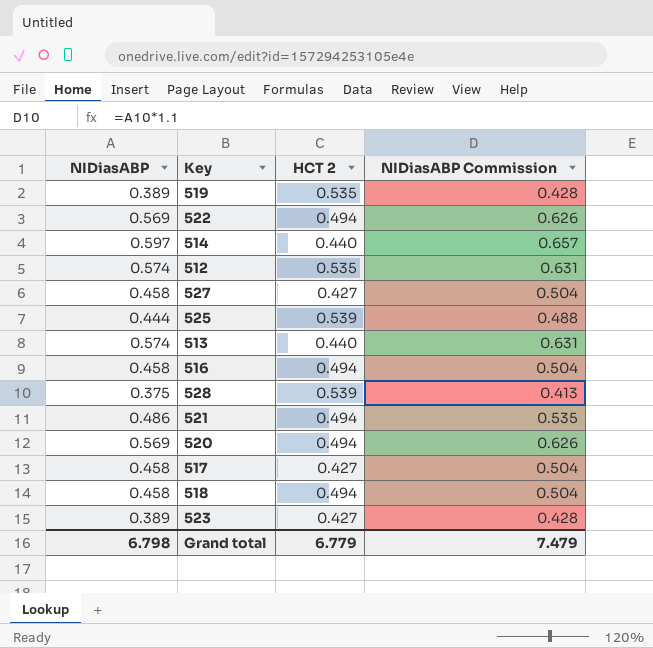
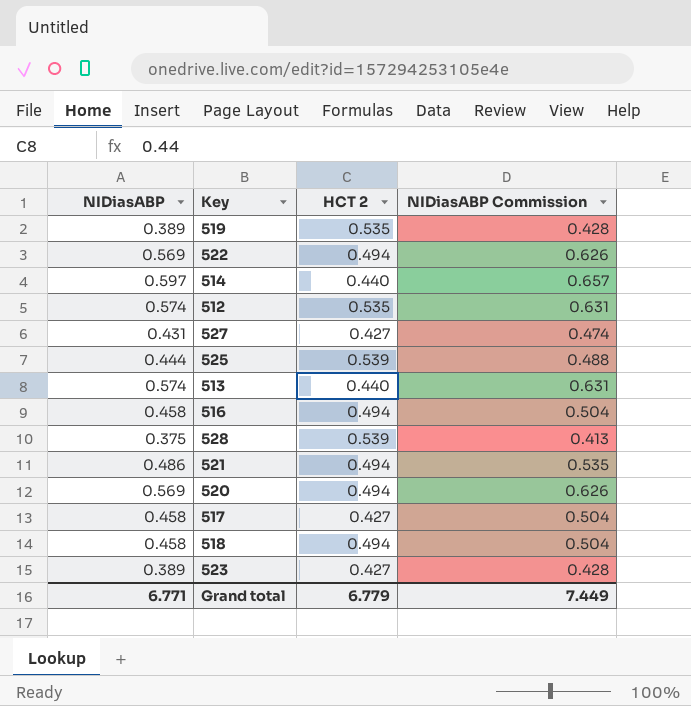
527 | NIDiasABP: 0.458 -> 0.431
527 | NIDiasABP Commission: 0.504 -> 0.474
Grand total | NIDiasABP: 6.798 -> 6.771
Grand total | NIDiasABP Commission: 7.479 -> 7.449

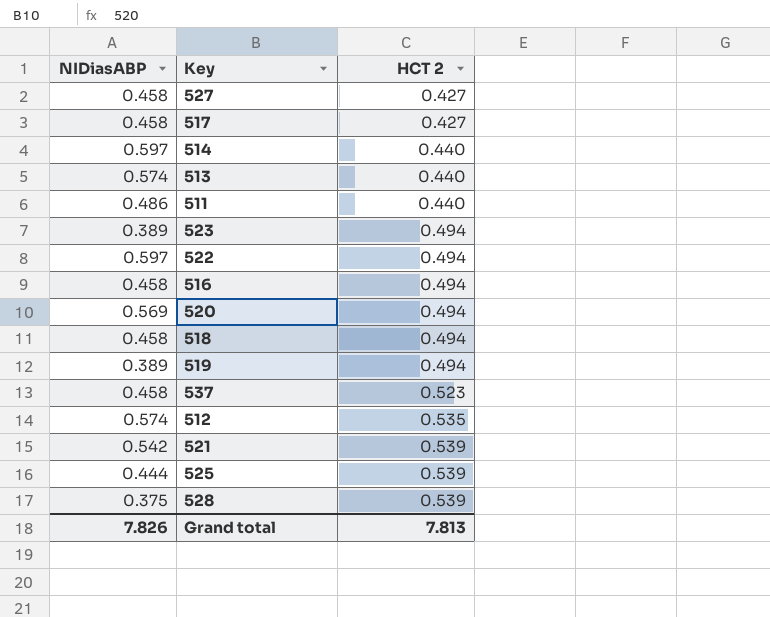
row order: none -> HCT 2 ascending
column NIDiasABP Commission | formula: [NIDiasABP] * 1.1 -> none
527 | NIDiasABP: 0.431 -> 0.458
row 511: none -> 0.486 | 0.440
523 | HCT 2: 0.427 -> 0.494
522 | NIDiasABP: 0.569 -> 0.597
519 | HCT 2: 0.535 -> 0.494
row 537: none -> 0.458 | 0.523
521 | NIDiasABP: 0.486 -> 0.542
521 | HCT 2: 0.494 -> 0.539
Grand total | NIDiasABP: 6.771 -> 7.826
Grand total | HCT 2: 6.779 -> 7.813

